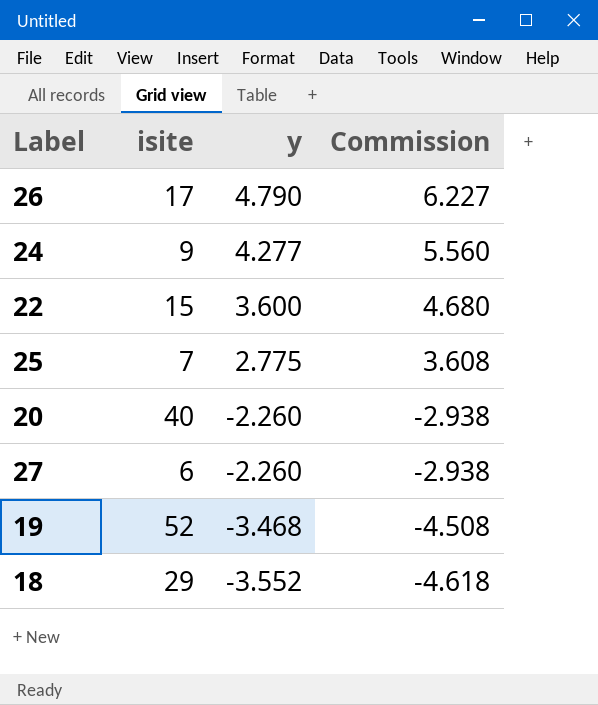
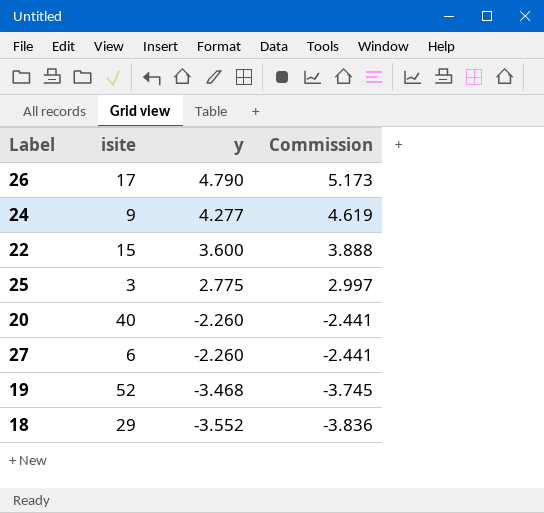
column Commission | formula: [y] * 1.3 -> [y] * 1.08
25 | isite: 7 -> 3

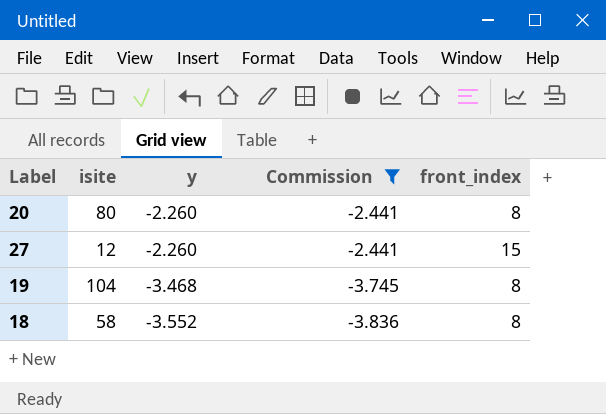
filter: none -> Commission <= -2.441
column front_index | position: none -> 5
20 | isite: 40 -> 80
27 | isite: 6 -> 12
19 | isite: 52 -> 104
18 | isite: 29 -> 58

